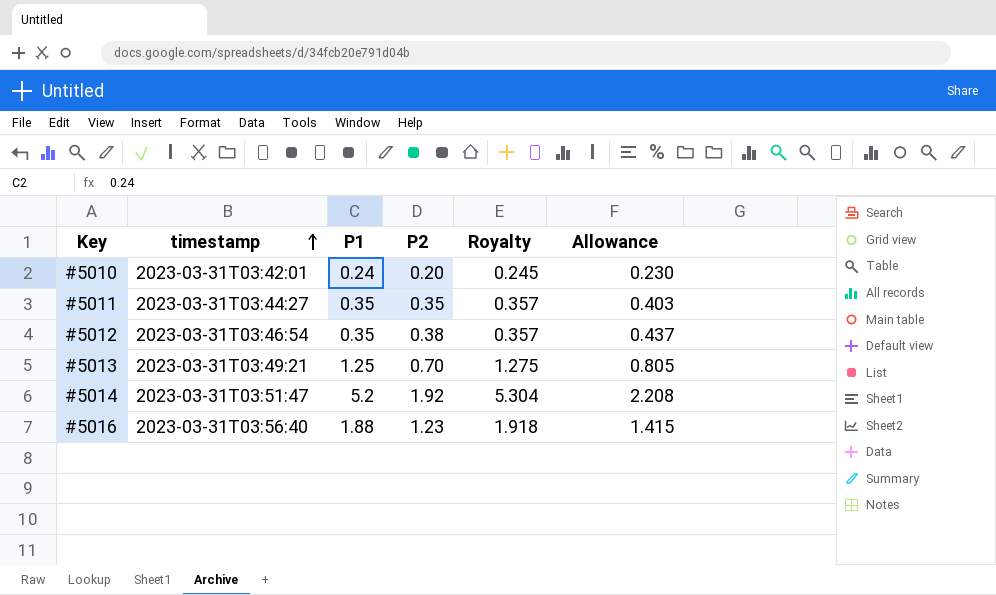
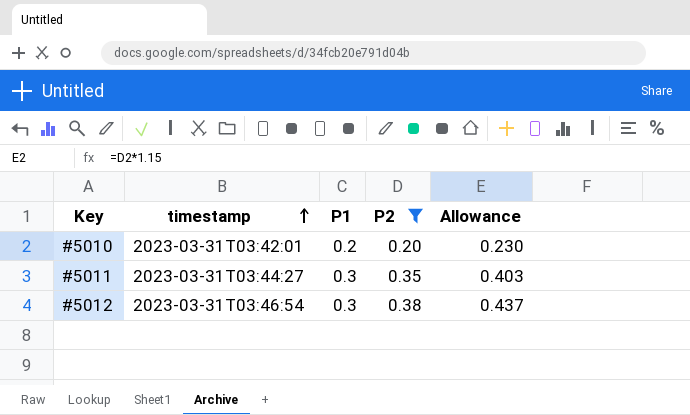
filter: none -> P2 <= 0.38
column Royalty | formula: [P1] * 1.02 -> none
#5010 | P1: 0.24 -> 0.2
#5011 | P1: 0.35 -> 0.3
#5012 | P1: 0.35 -> 0.3

